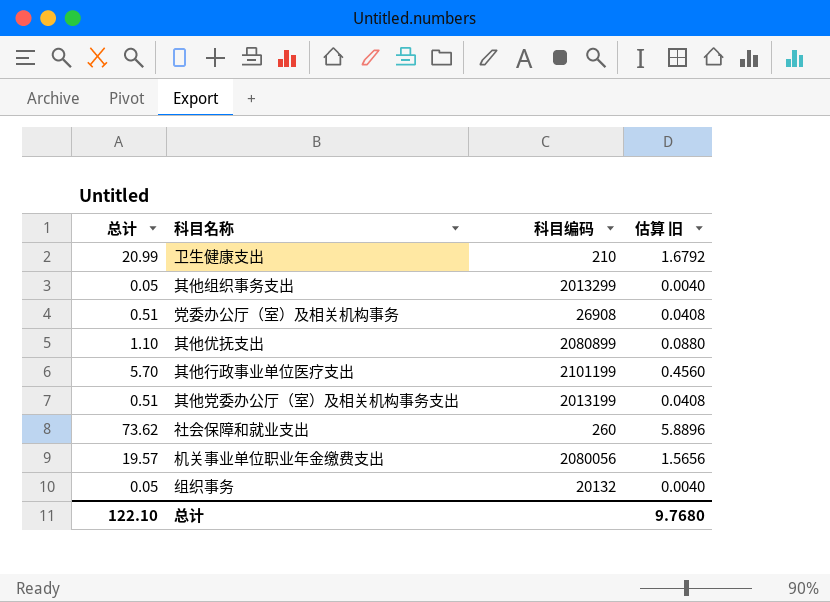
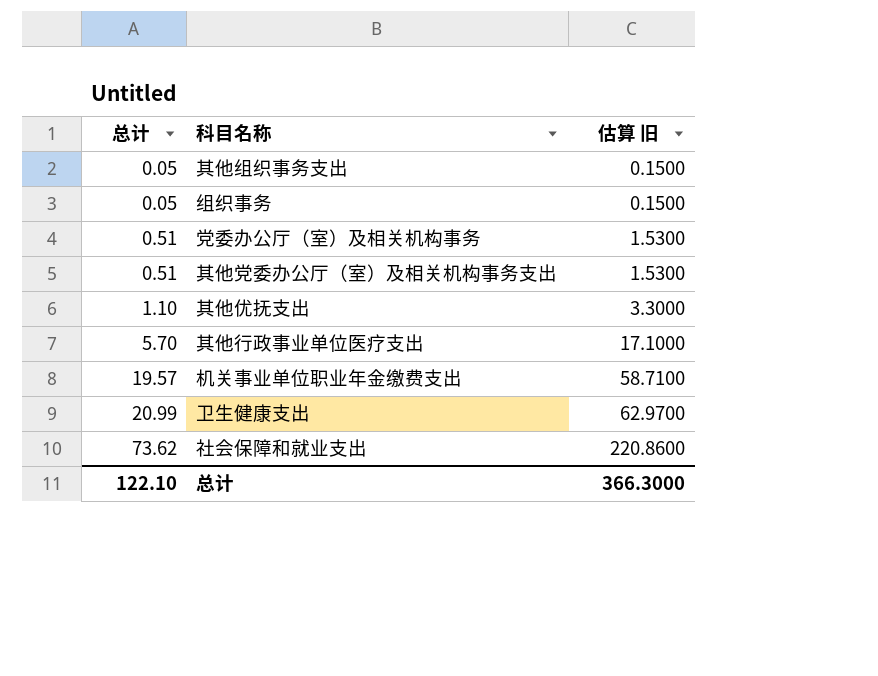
row order: none -> 总计 ascending
column 科目编码 | position: 3 -> none
column 估算 旧 | formula: [总计] * 0.08 -> [总计] * 3
总计 | 估算 旧: 9.7680 -> 366.3000

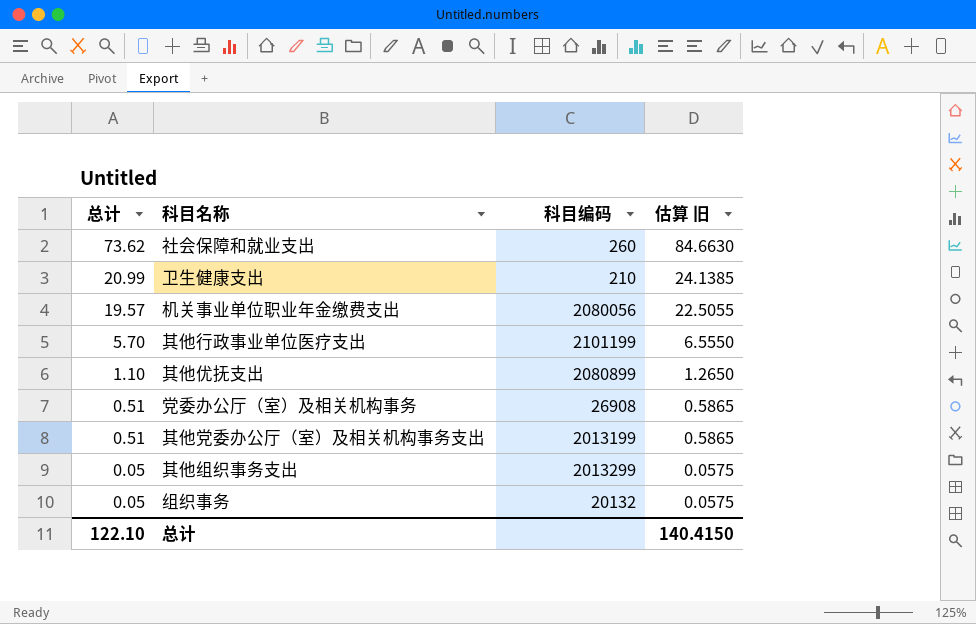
row order: 总计 ascending -> 总计 descending
column 科目编码 | position: none -> 3
column 估算 旧 | formula: [总计] * 3 -> [总计] * 1.15
总计 | 估算 旧: 366.3000 -> 140.4150

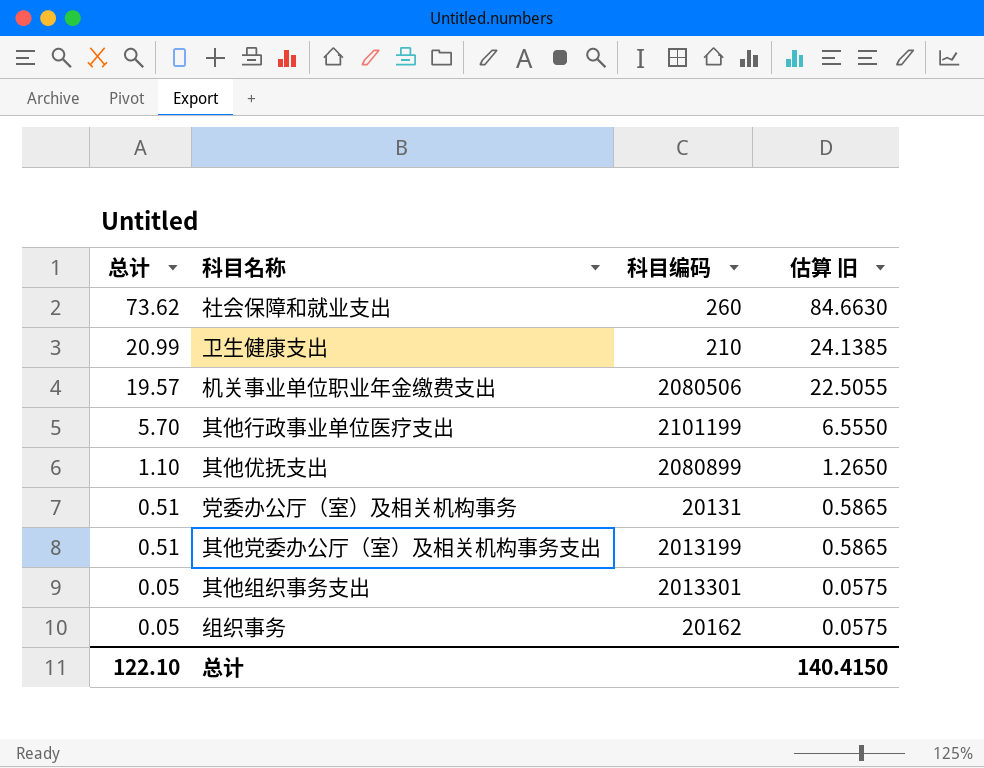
机关事业单位职业年金缴费支出 | 科目编码: 2080056 -> 2080506
党委办公厅（室）及相关机构事务 | 科目编码: 26908 -> 20131
其他组织事务支出 | 科目编码: 2013299 -> 2013301
组织事务 | 科目编码: 20132 -> 20162

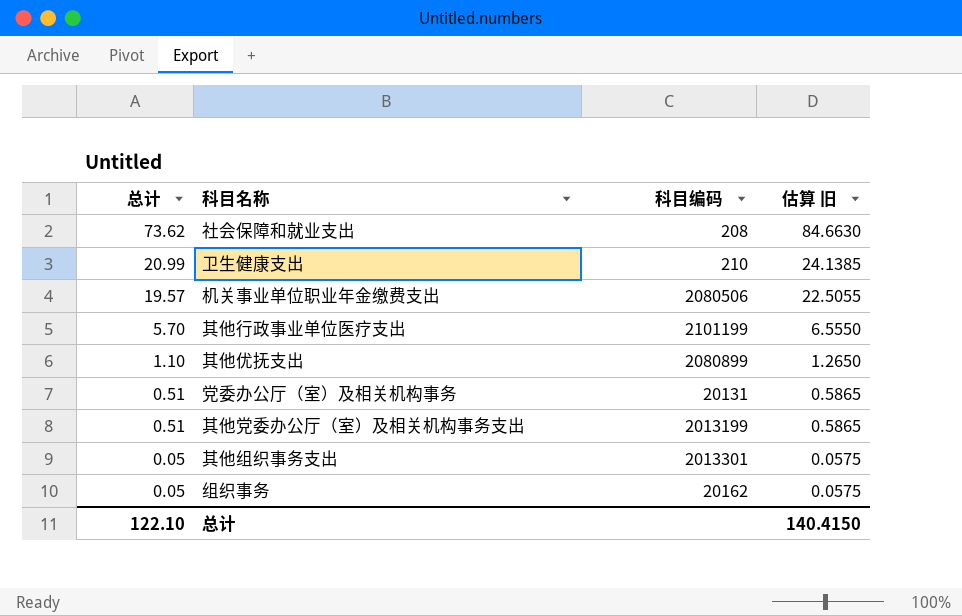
社会保障和就业支出 | 科目编码: 260 -> 208

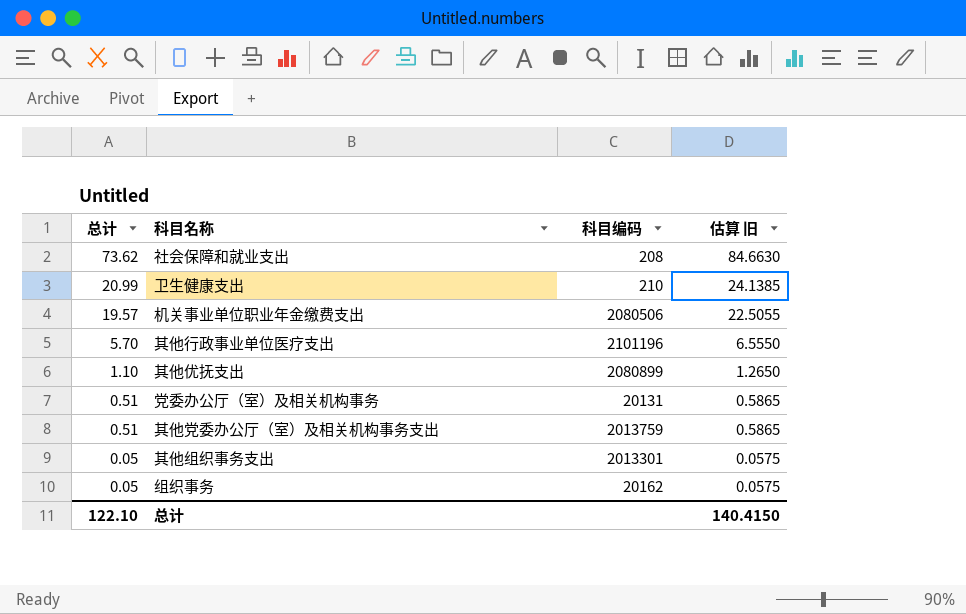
其他行政事业单位医疗支出 | 科目编码: 2101199 -> 2101196
其他党委办公厅（室）及相关机构事务支出 | 科目编码: 2013199 -> 2013759

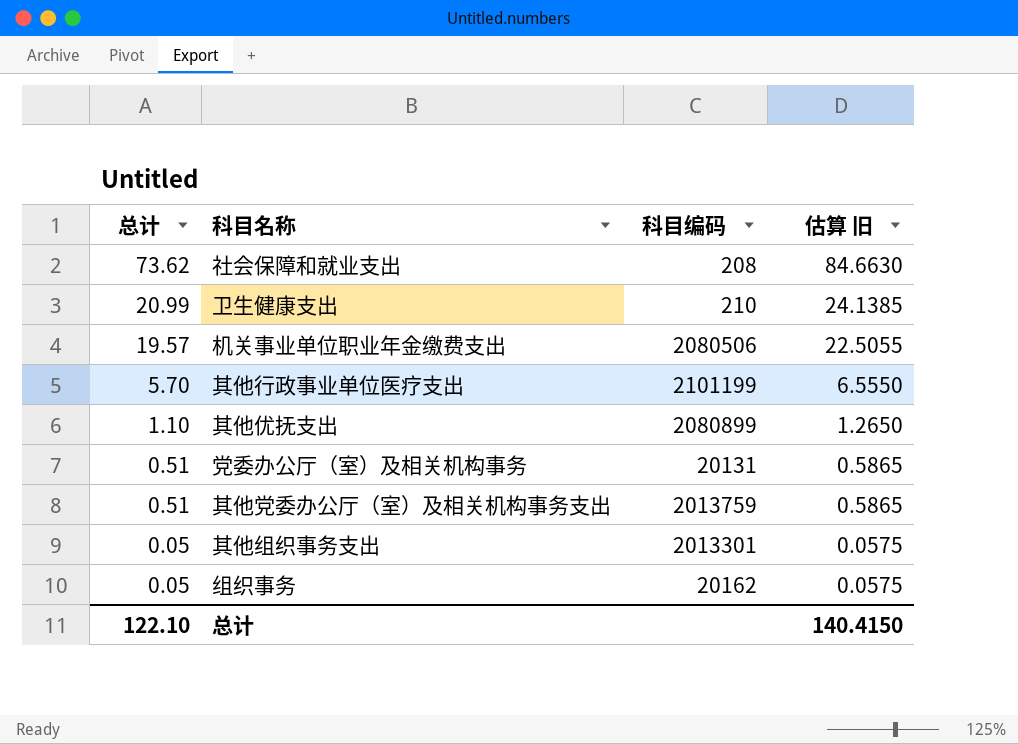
其他行政事业单位医疗支出 | 科目编码: 2101196 -> 2101199

